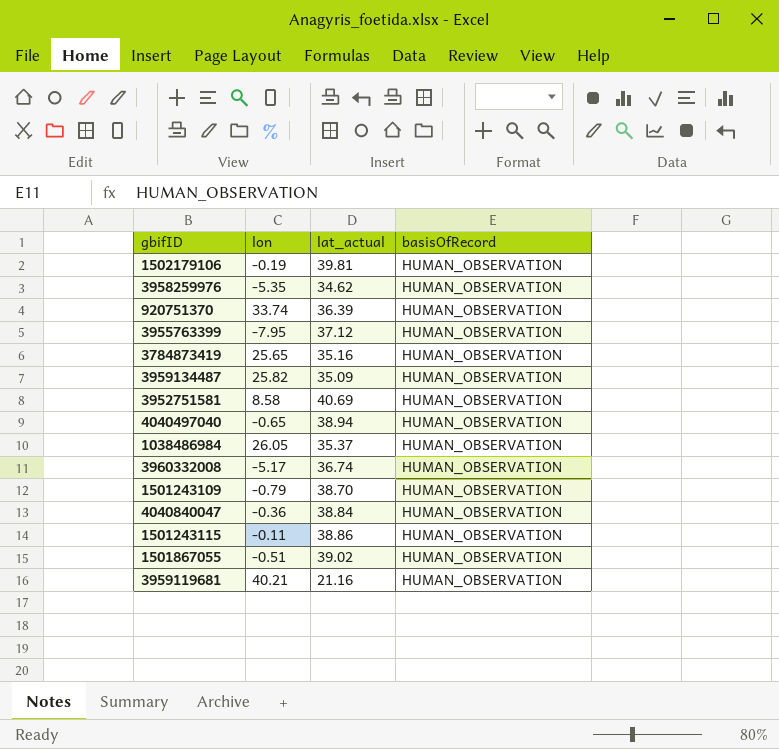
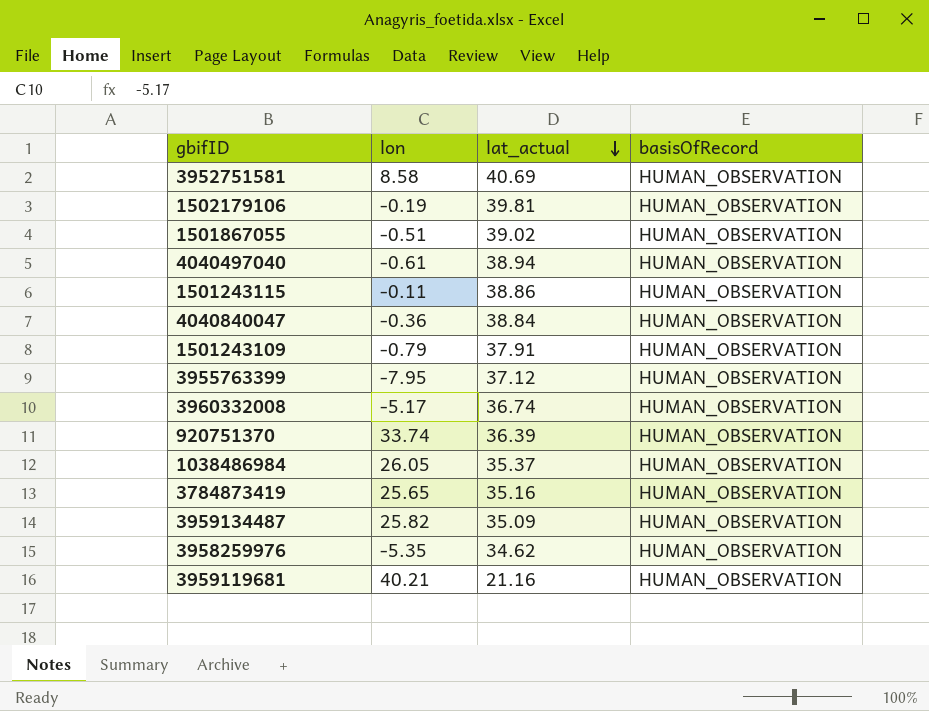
row order: none -> lat_actual descending
4040497040 | lon: -0.65 -> -0.61
1501243109 | lat_actual: 38.70 -> 37.91

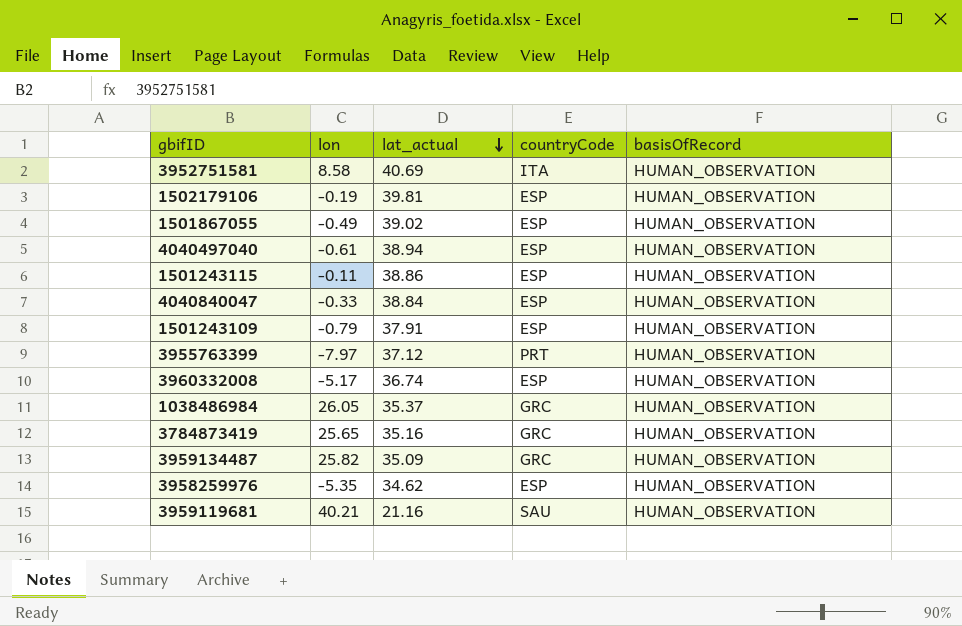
column countryCode | position: none -> 4
row 920751370: 33.74 | 36.39 | HUMAN_OBSERVATION -> none
1501867055 | lon: -0.51 -> -0.49
4040840047 | lon: -0.36 -> -0.33
3955763399 | lon: -7.95 -> -7.97

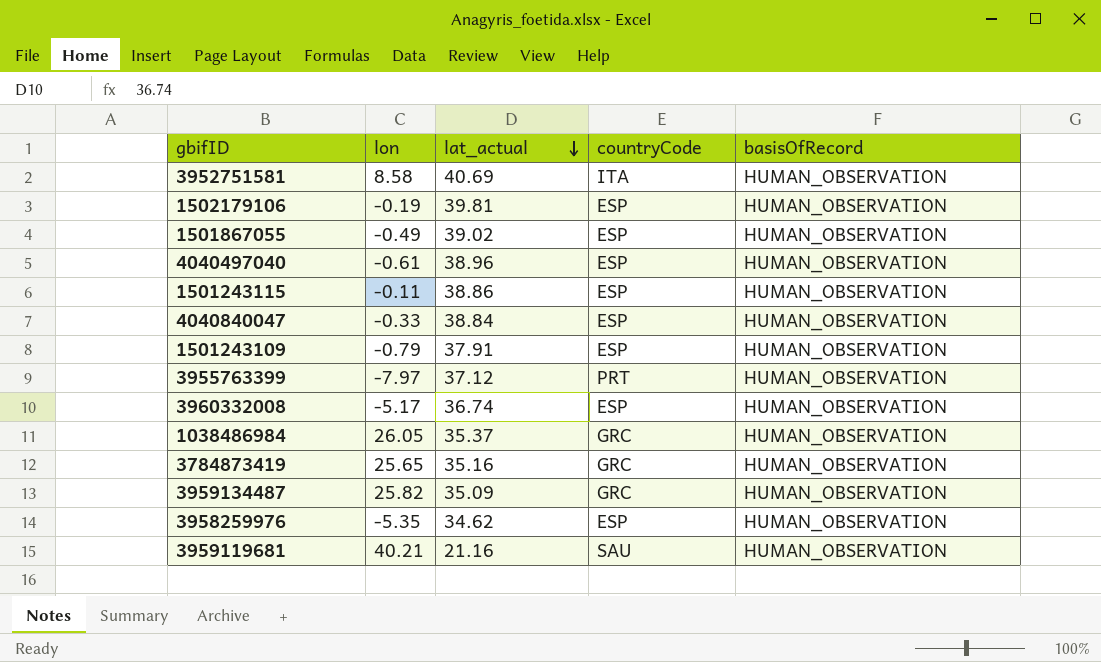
4040497040 | lat_actual: 38.94 -> 38.96

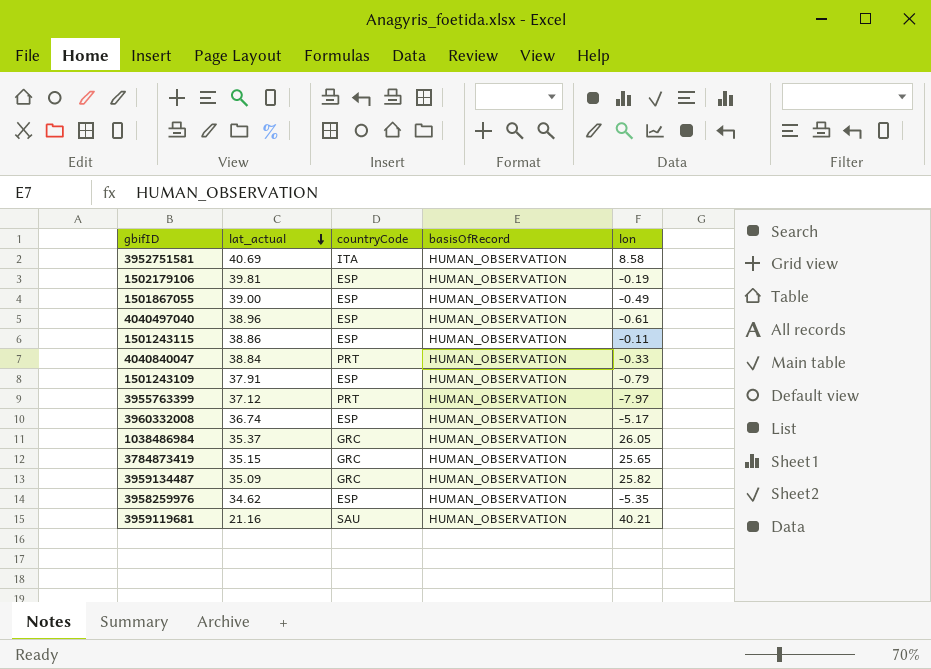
column lon | position: 2 -> 5
1501867055 | lat_actual: 39.02 -> 39.00
4040840047 | countryCode: ESP -> PRT
3784873419 | lat_actual: 35.16 -> 35.15

